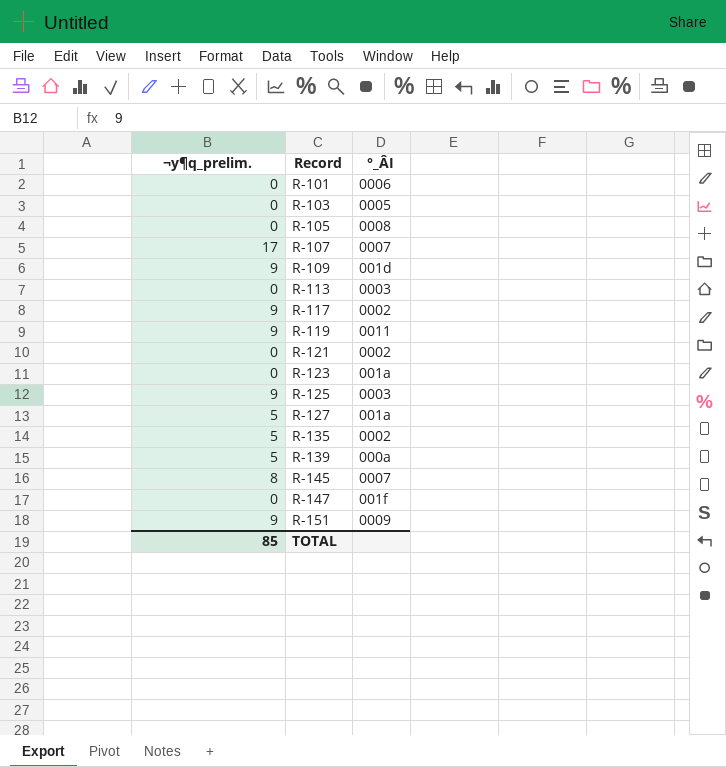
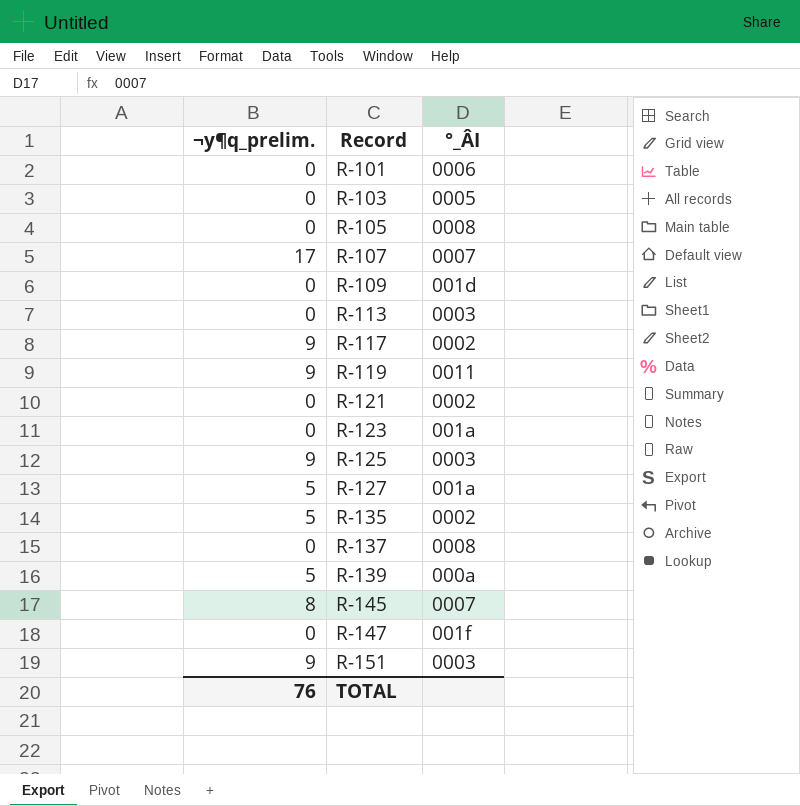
R-109 | ¬y¶q_prelim.: 9 -> 0
row R-137: none -> 0 | 0008
R-151 | °_ÂI: 0009 -> 0003
TOTAL | ¬y¶q_prelim.: 85 -> 76

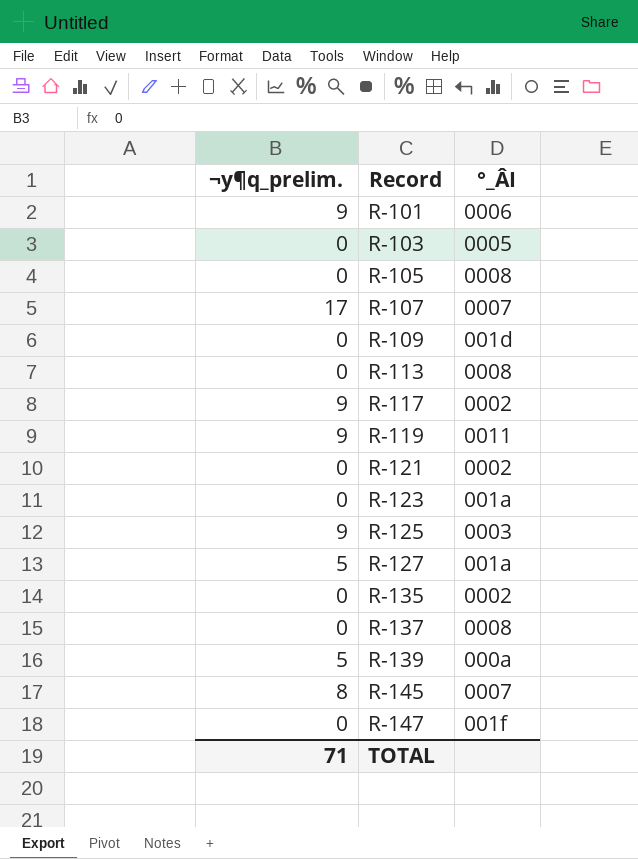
row R-151: 9 | 0003 -> none
R-101 | ¬y¶q_prelim.: 0 -> 9
R-113 | °_ÂI: 0003 -> 0008
R-135 | ¬y¶q_prelim.: 5 -> 0
TOTAL | ¬y¶q_prelim.: 76 -> 71

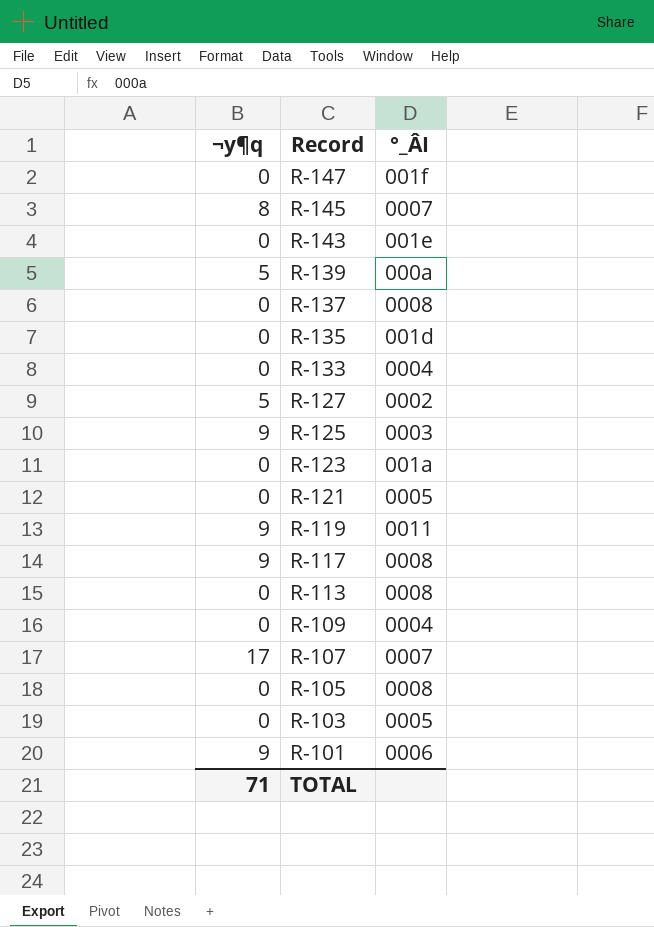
row order: Record ascending -> Record descending
column name: ¬y¶q_prelim. -> ¬y¶q
row R-143: none -> 0 | 001e
R-135 | °_ÂI: 0002 -> 001d
row R-133: none -> 0 | 0004
R-127 | °_ÂI: 001a -> 0002
R-121 | °_ÂI: 0002 -> 0005
R-117 | °_ÂI: 0002 -> 0008
R-109 | °_ÂI: 001d -> 0004

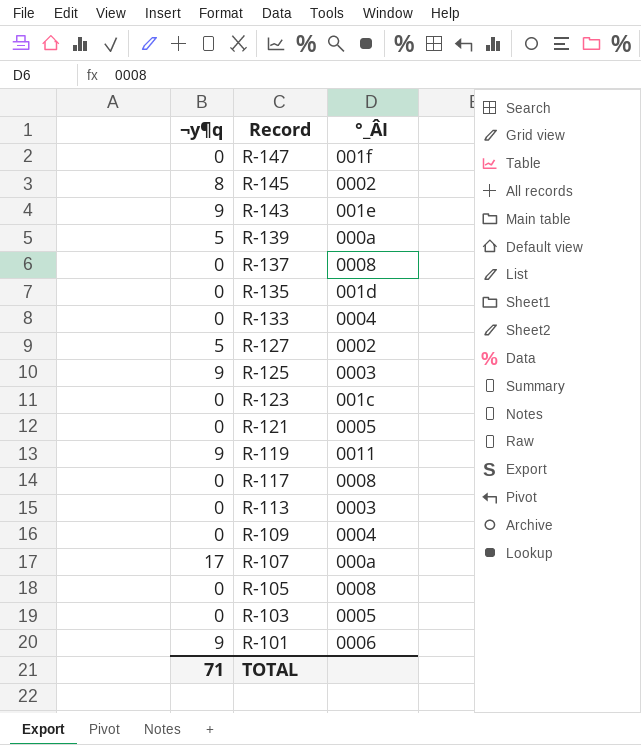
R-145 | °_ÂI: 0007 -> 0002
R-143 | ¬y¶q: 0 -> 9
R-123 | °_ÂI: 001a -> 001c
R-117 | ¬y¶q: 9 -> 0
R-113 | °_ÂI: 0008 -> 0003
R-107 | °_ÂI: 0007 -> 000a

